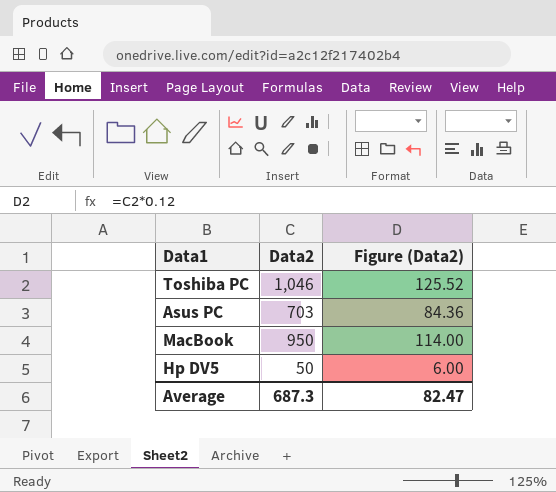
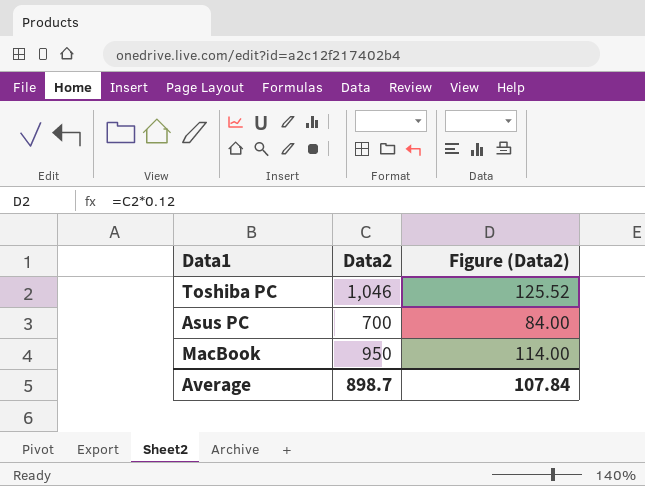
row Hp DV5: 50 | 6.00 -> none
Asus PC | Data2: 703 -> 700
Asus PC | Figure (Data2): 84.36 -> 84.00
Average | Data2: 687.3 -> 898.7
Average | Figure (Data2): 82.47 -> 107.84

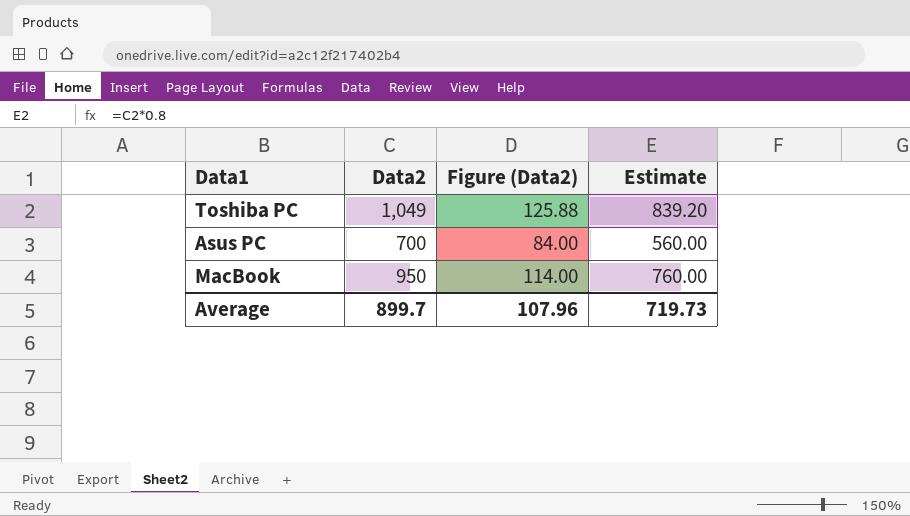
column Estimate | formula: none -> [Data2] * 0.8
Toshiba PC | Data2: 1,046 -> 1,049
Toshiba PC | Figure (Data2): 125.52 -> 125.88
Average | Data2: 898.7 -> 899.7
Average | Figure (Data2): 107.84 -> 107.96

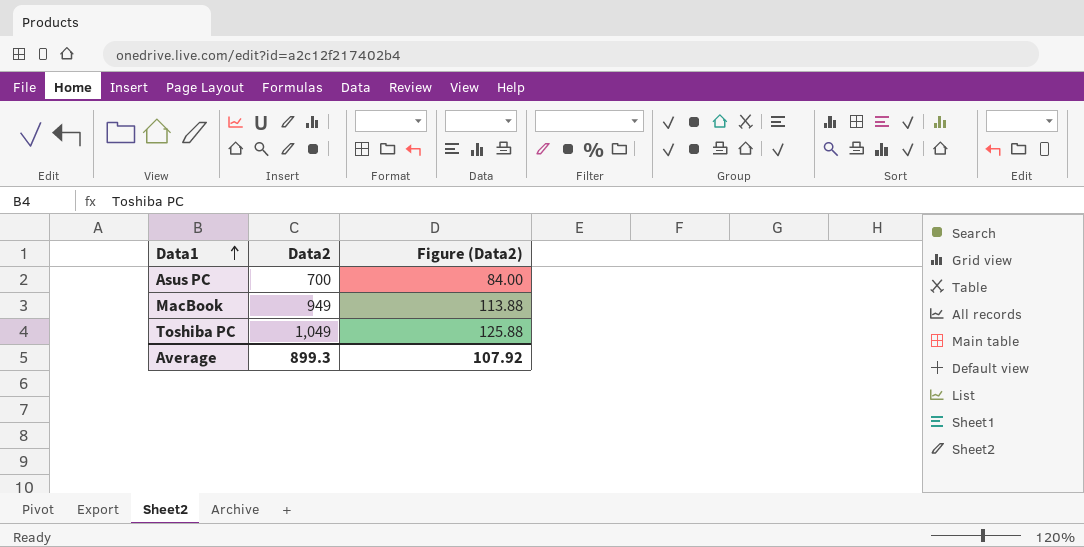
row order: none -> Data1 ascending
column Estimate | formula: [Data2] * 0.8 -> none
MacBook | Data2: 950 -> 949
MacBook | Figure (Data2): 114.00 -> 113.88
Average | Data2: 899.7 -> 899.3
Average | Figure (Data2): 107.96 -> 107.92

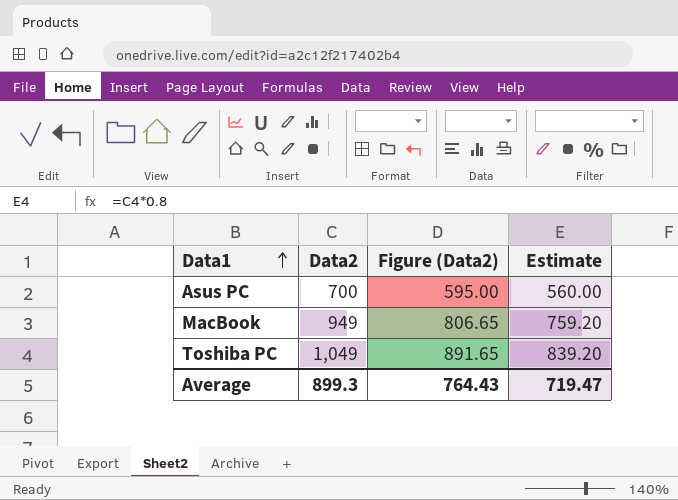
column Figure (Data2) | formula: [Data2] * 0.12 -> [Data2] * 0.85
column Estimate | formula: none -> [Data2] * 0.8
Average | Figure (Data2): 107.92 -> 764.43

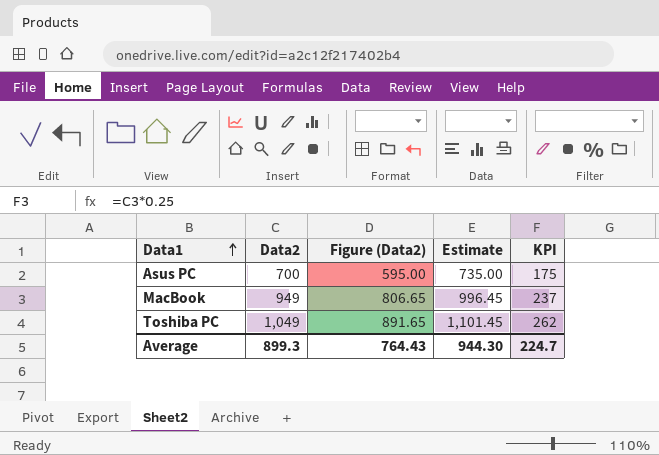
column Estimate | formula: [Data2] * 0.8 -> [Data2] * 1.05
column KPI | formula: none -> [Data2] * 0.25
Average | Estimate: 719.47 -> 944.30

